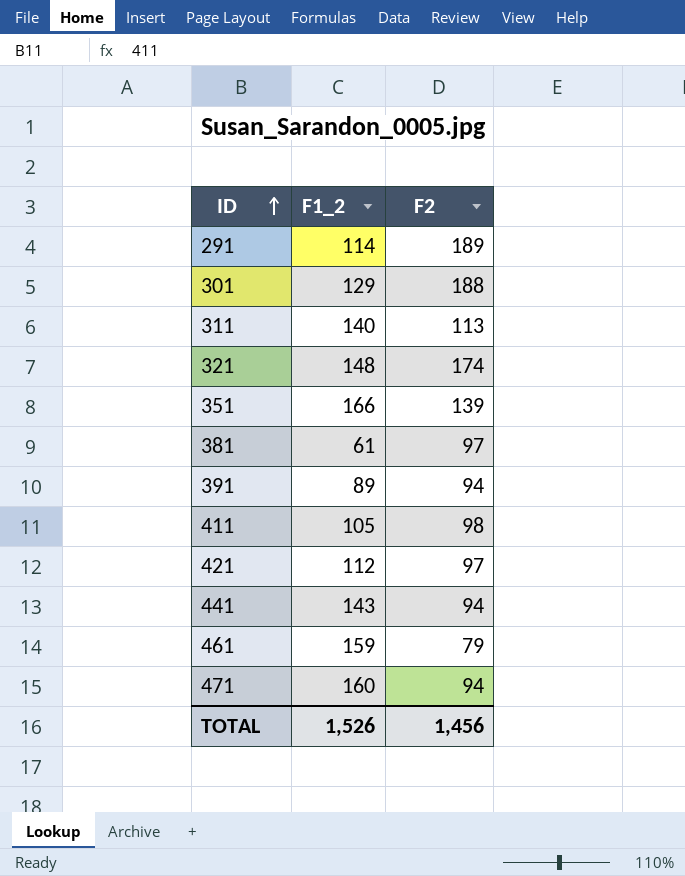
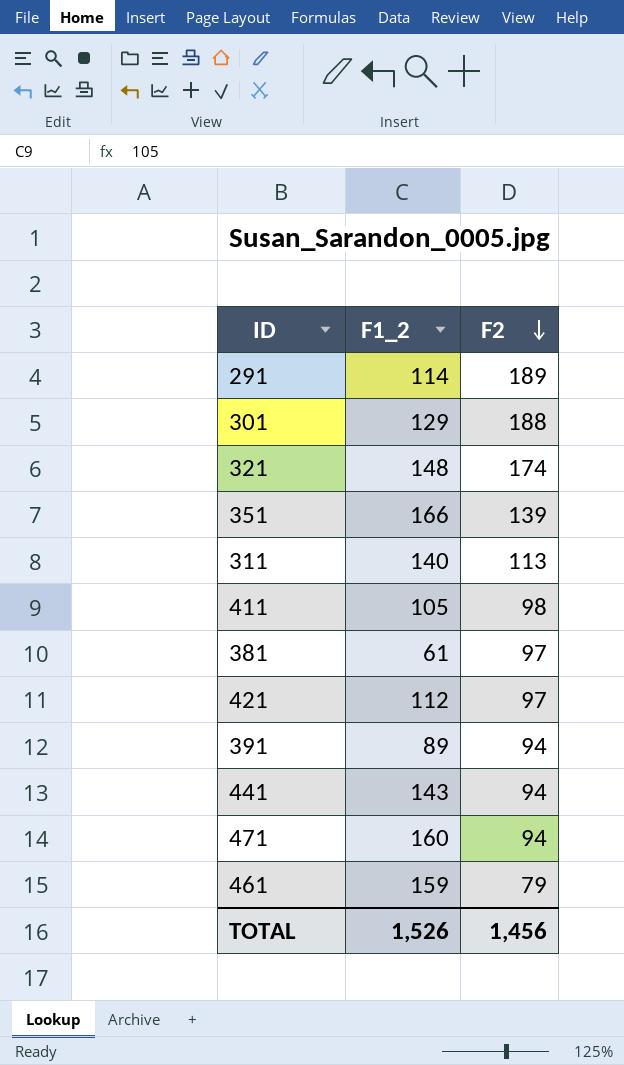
row order: ID ascending -> F2 descending

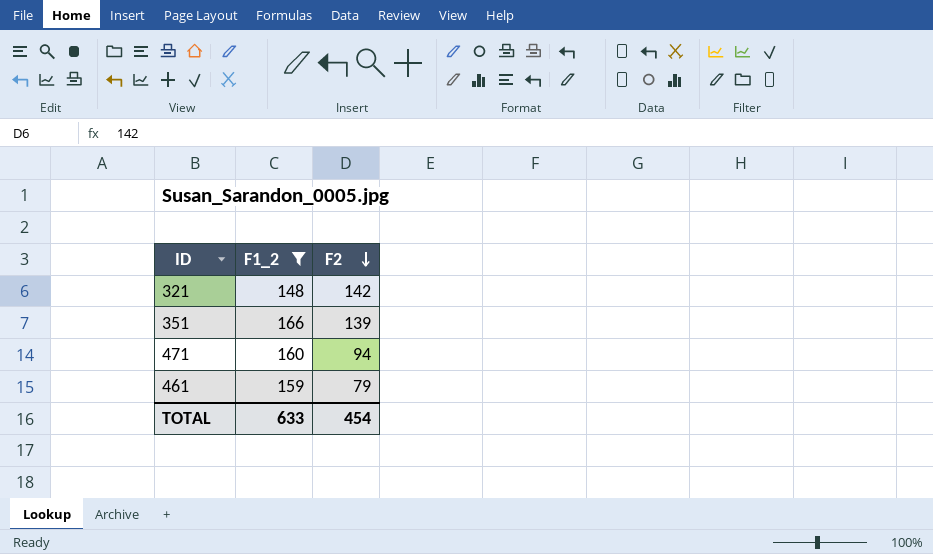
filter: none -> F1_2 >= 148
321 | F2: 174 -> 142
TOTAL | F1_2: 1,526 -> 633
TOTAL | F2: 1,456 -> 454

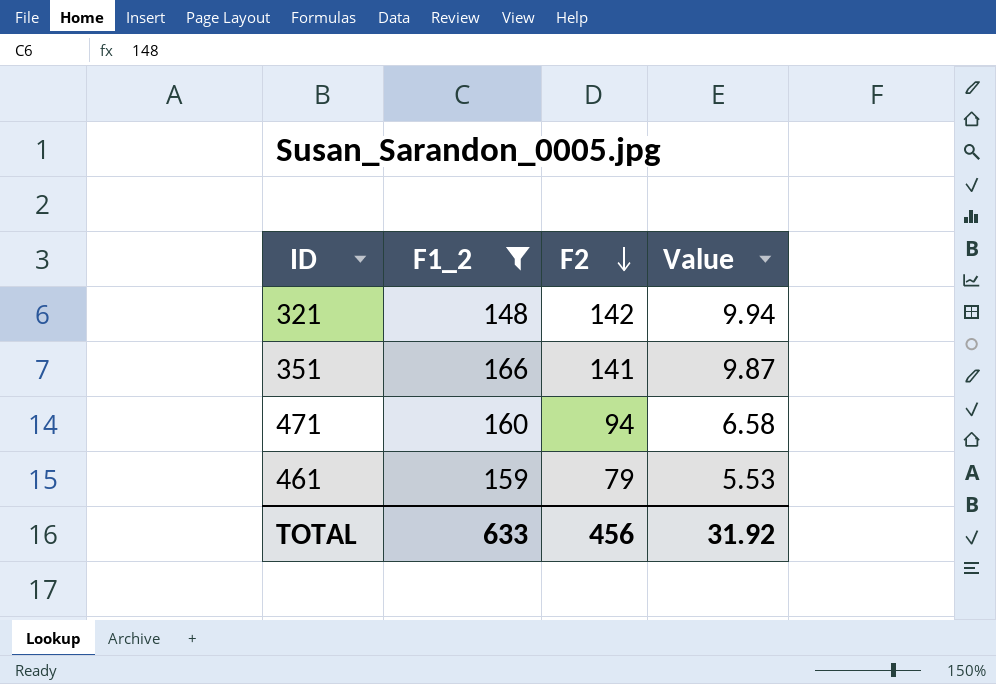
column Value | formula: none -> [F2] * 0.07
351 | F2: 139 -> 141
TOTAL | F2: 454 -> 456

